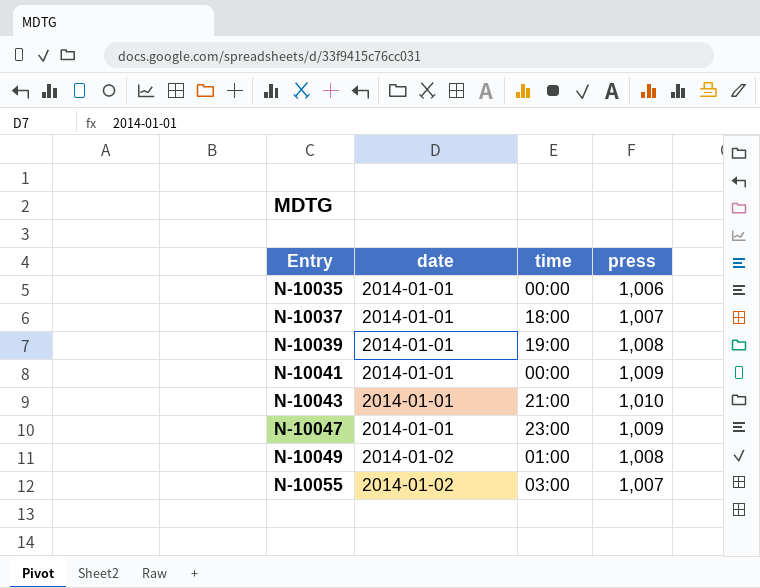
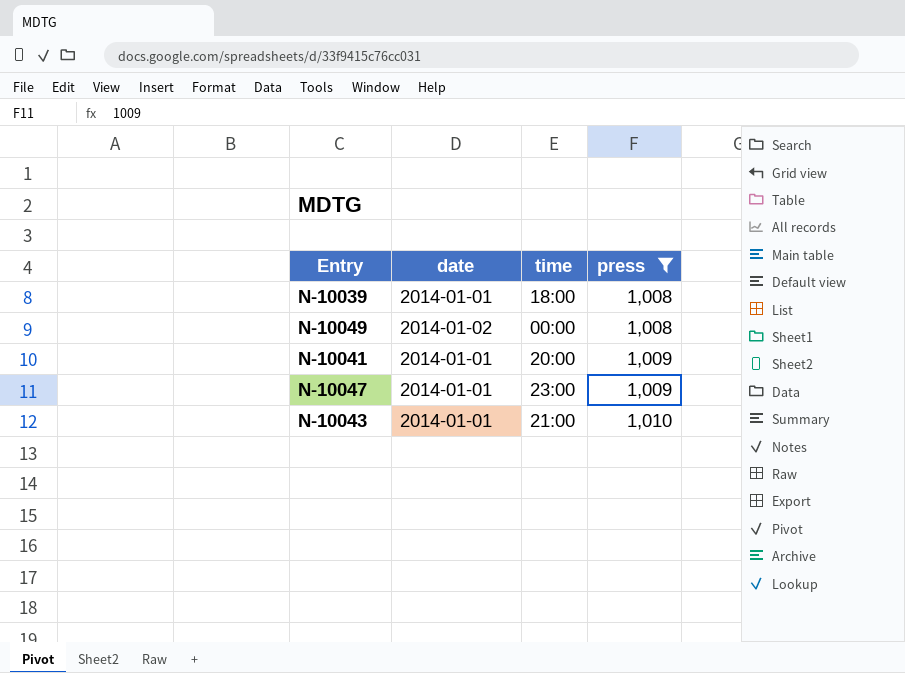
filter: none -> press >= 1,008
row order: Entry ascending -> press ascending
N-10039 | time: 19:00 -> 18:00
N-10049 | time: 01:00 -> 00:00
N-10041 | time: 00:00 -> 20:00

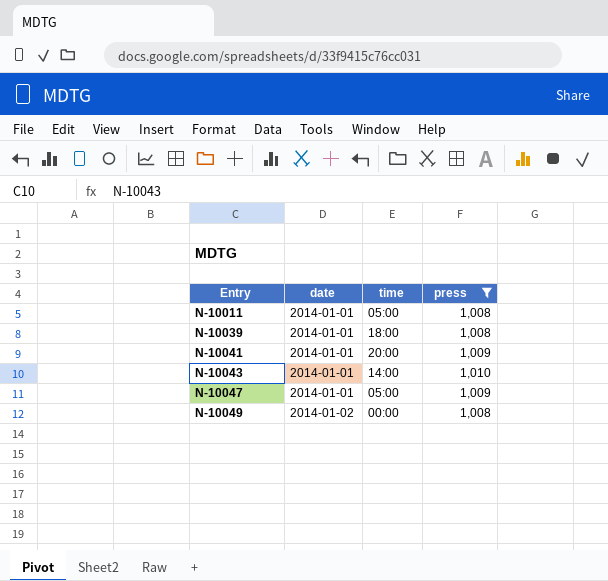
row order: press ascending -> Entry ascending
row N-10011: none -> 2014-01-01 | 05:00 | 1,008
N-10043 | time: 21:00 -> 14:00
N-10047 | time: 23:00 -> 05:00

